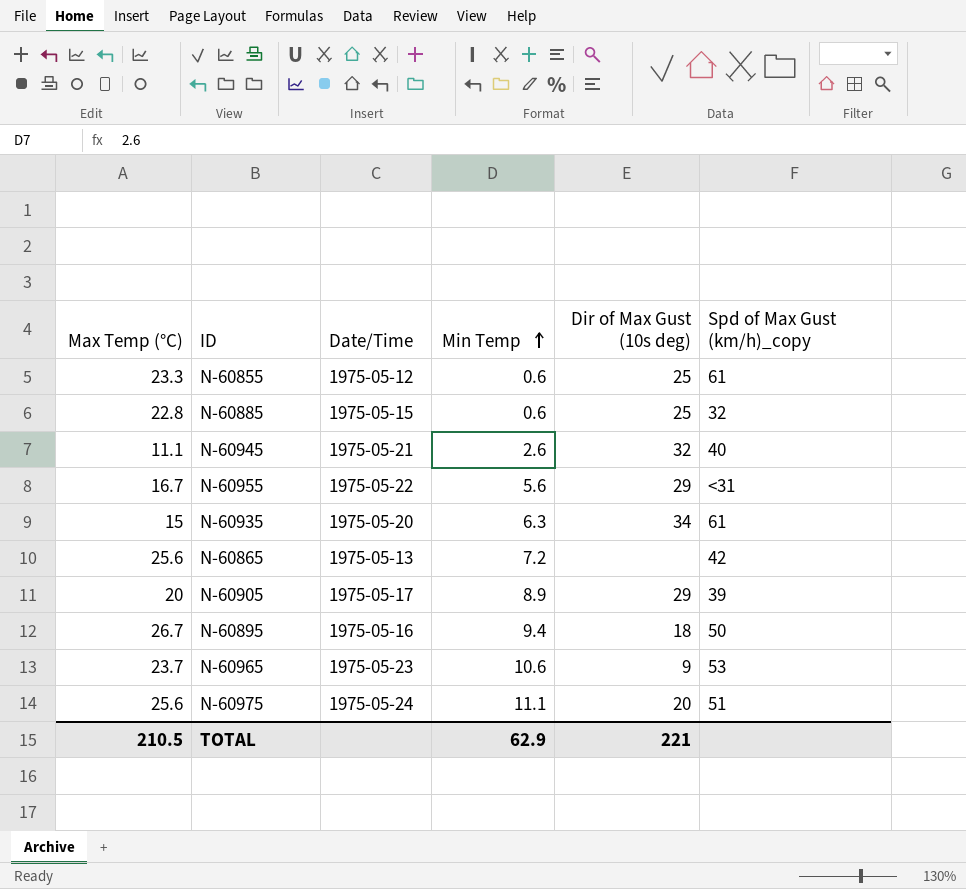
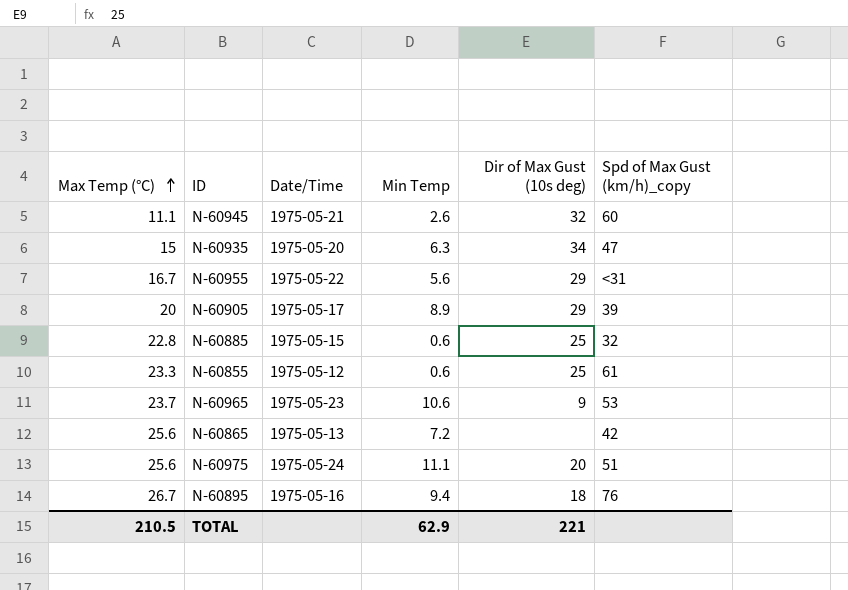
row order: Min Temp ascending -> Max Temp (°C) ascending
N-60945 | Spd of Max Gust (km/h)_copy: 40 -> 60
N-60935 | Spd of Max Gust (km/h)_copy: 61 -> 47
N-60895 | Spd of Max Gust (km/h)_copy: 50 -> 76

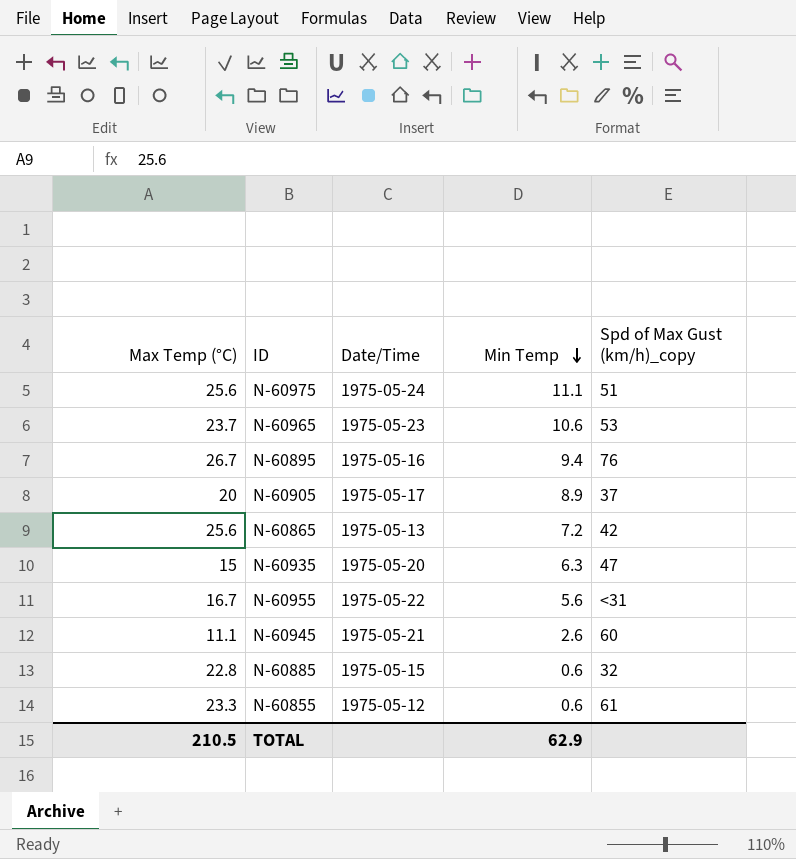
row order: Max Temp (°C) ascending -> Min Temp descending
column Dir of Max Gust (10s deg) | position: 5 -> none
N-60905 | Spd of Max Gust (km/h)_copy: 39 -> 37

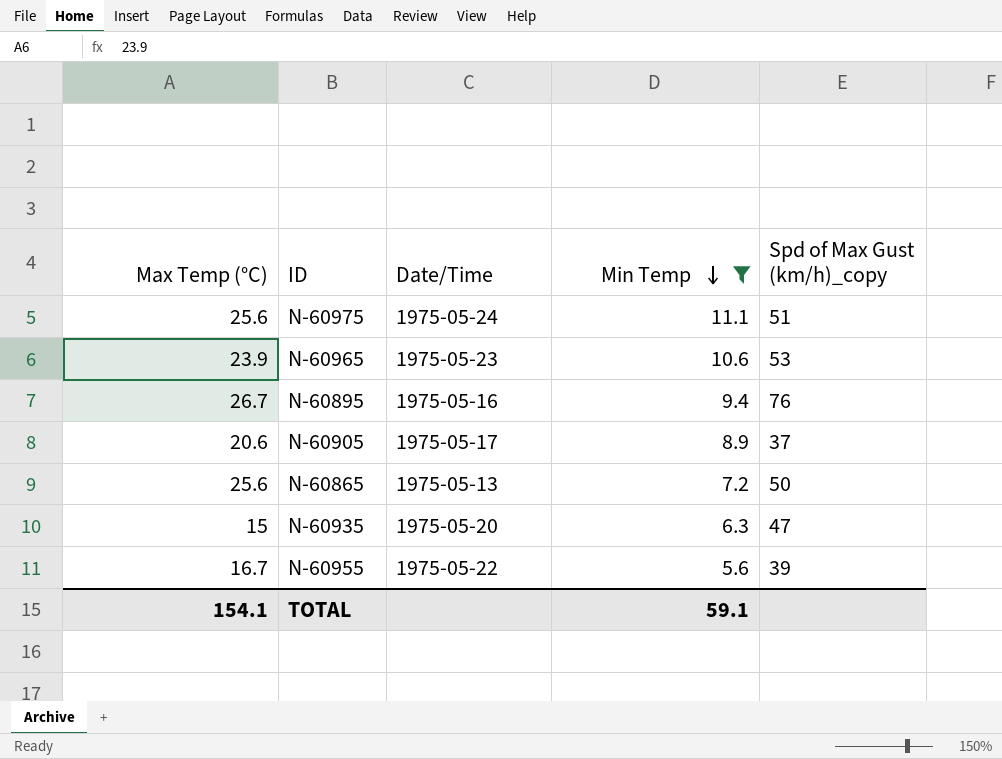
filter: none -> Min Temp >= 5.6
N-60965 | Max Temp (°C): 23.7 -> 23.9
N-60905 | Max Temp (°C): 20 -> 20.6
N-60865 | Spd of Max Gust (km/h)_copy: 42 -> 50
N-60955 | Spd of Max Gust (km/h)_copy: <31 -> 39
TOTAL | Max Temp (°C): 210.5 -> 154.1
TOTAL | Min Temp: 62.9 -> 59.1

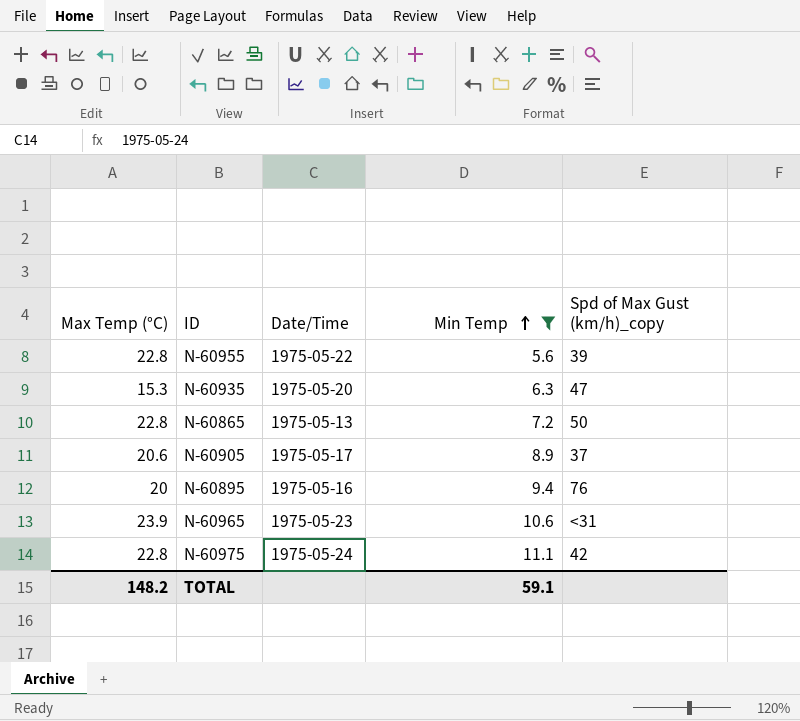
row order: Min Temp descending -> Min Temp ascending
N-60955 | Max Temp (°C): 16.7 -> 22.8
N-60935 | Max Temp (°C): 15 -> 15.3
N-60865 | Max Temp (°C): 25.6 -> 22.8
N-60895 | Max Temp (°C): 26.7 -> 20
N-60965 | Spd of Max Gust (km/h)_copy: 53 -> <31
N-60975 | Max Temp (°C): 25.6 -> 22.8
N-60975 | Spd of Max Gust (km/h)_copy: 51 -> 42
TOTAL | Max Temp (°C): 154.1 -> 148.2

